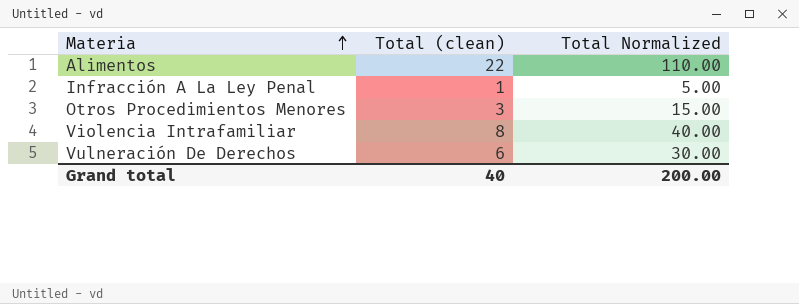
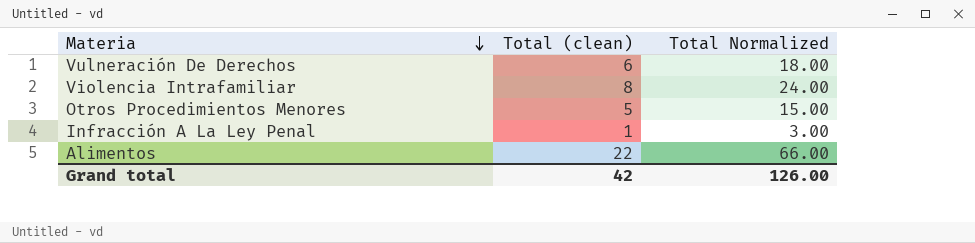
row order: Materia ascending -> Materia descending
column Total Normalized | formula: [Total (clean)] * 5 -> [Total (clean)] * 3
Otros Procedimientos Menores | Total (clean): 3 -> 5
Grand total | Total (clean): 40 -> 42
Grand total | Total Normalized: 200.00 -> 126.00

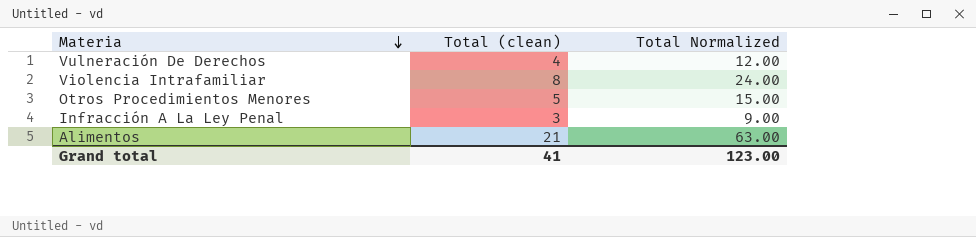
Vulneración De Derechos | Total (clean): 6 -> 4
Vulneración De Derechos | Total Normalized: 18.00 -> 12.00
Infracción A La Ley Penal | Total (clean): 1 -> 3
Infracción A La Ley Penal | Total Normalized: 3.00 -> 9.00
Alimentos | Total (clean): 22 -> 21
Alimentos | Total Normalized: 66.00 -> 63.00
Grand total | Total (clean): 42 -> 41
Grand total | Total Normalized: 126.00 -> 123.00

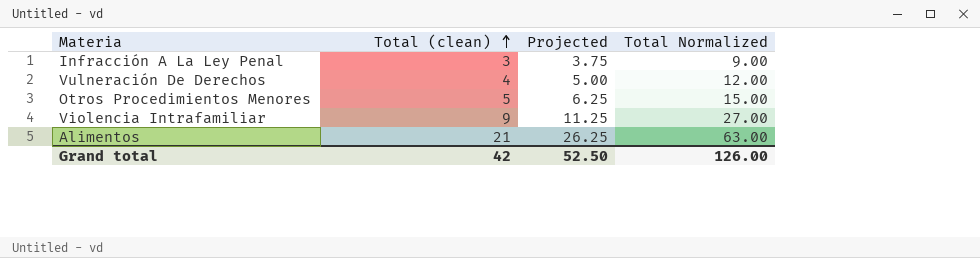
row order: Materia descending -> Total (clean) ascending
column Projected | formula: none -> [Total (clean)] * 1.25
Violencia Intrafamiliar | Total (clean): 8 -> 9
Violencia Intrafamiliar | Total Normalized: 24.00 -> 27.00
Grand total | Total (clean): 41 -> 42
Grand total | Total Normalized: 123.00 -> 126.00

